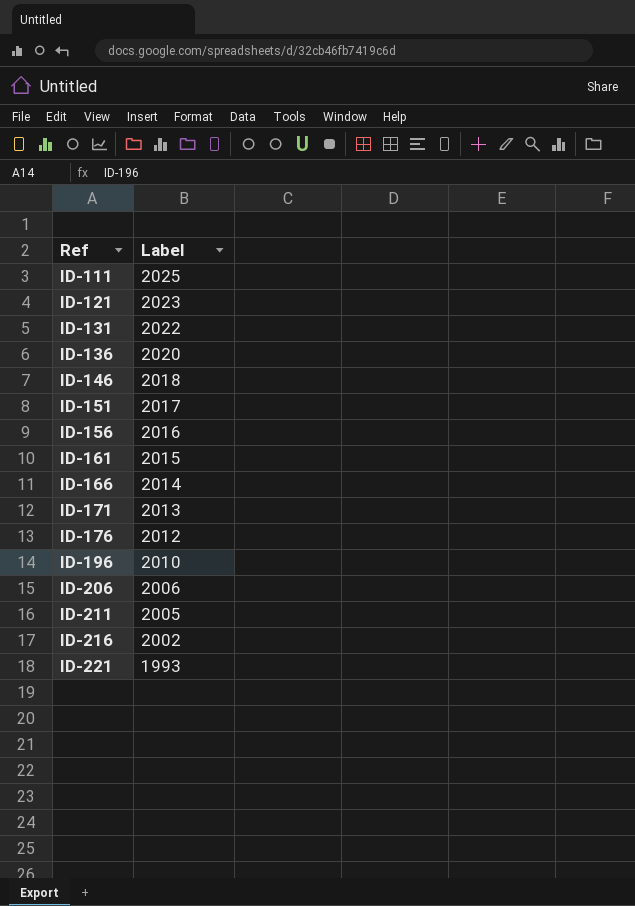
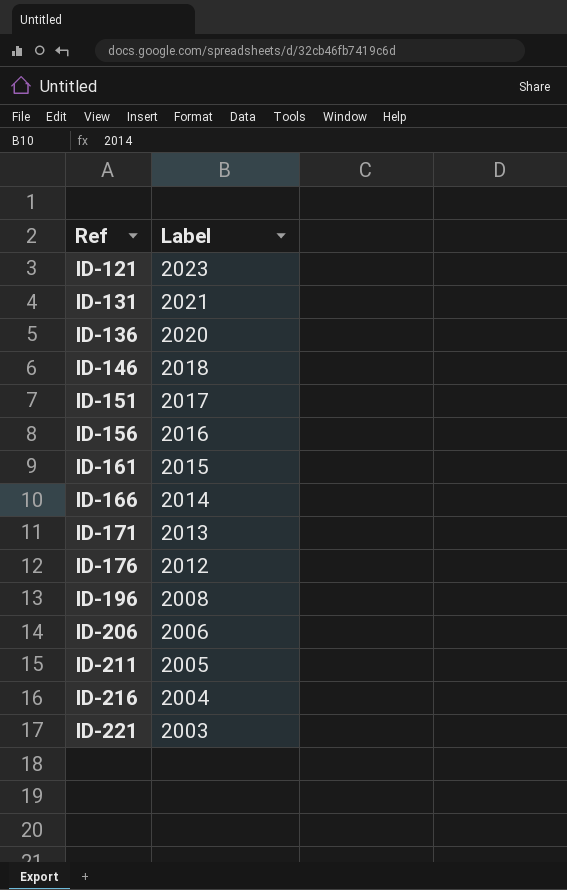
row ID-111: 2025 -> none
ID-131 | Label: 2022 -> 2021
ID-196 | Label: 2010 -> 2008
ID-216 | Label: 2002 -> 2004
ID-221 | Label: 1993 -> 2003

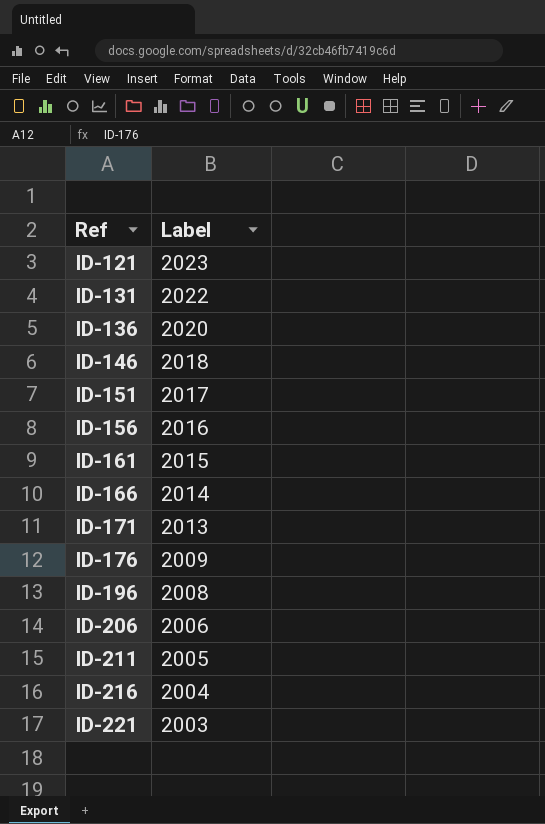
ID-131 | Label: 2021 -> 2022
ID-176 | Label: 2012 -> 2009

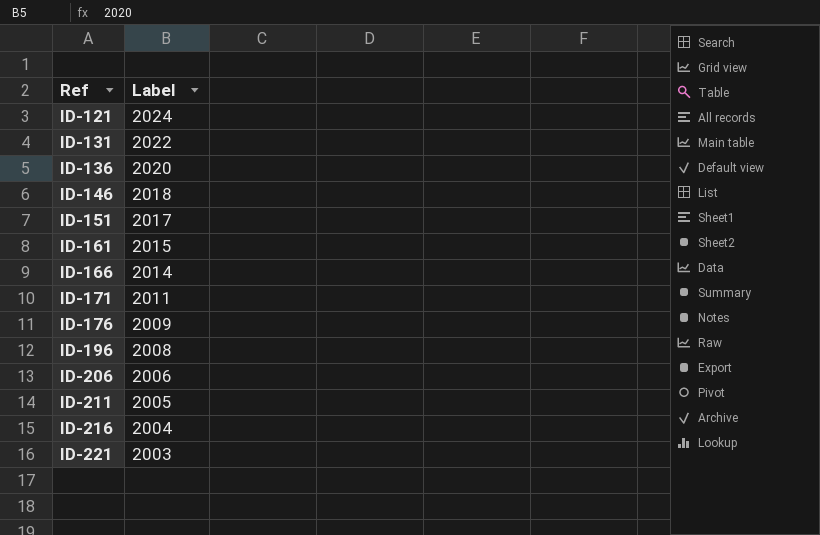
row ID-156: 2016 -> none
ID-121 | Label: 2023 -> 2024
ID-171 | Label: 2013 -> 2011

